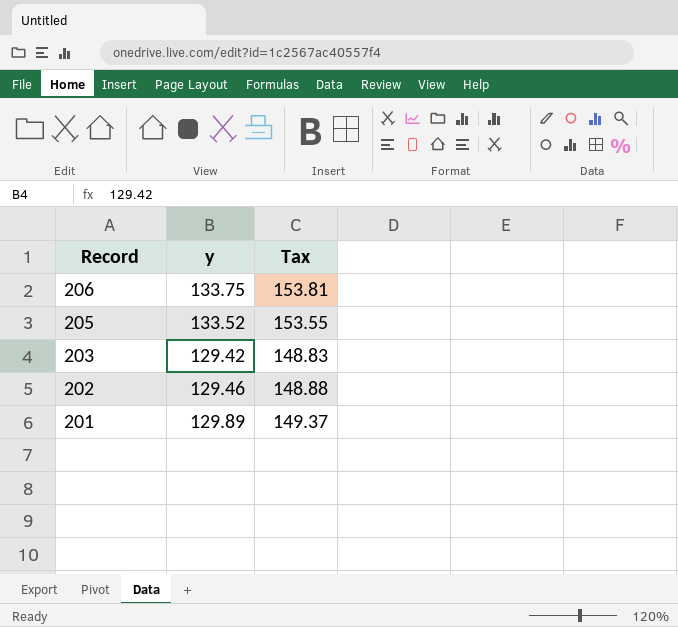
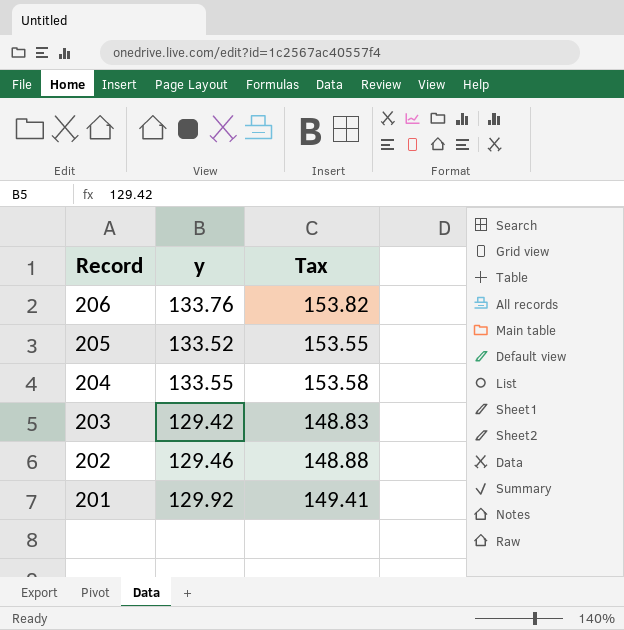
206 | y: 133.75 -> 133.76
206 | Tax: 153.81 -> 153.82
row 204: none -> 133.55 | 153.58
201 | y: 129.89 -> 129.92
201 | Tax: 149.37 -> 149.41

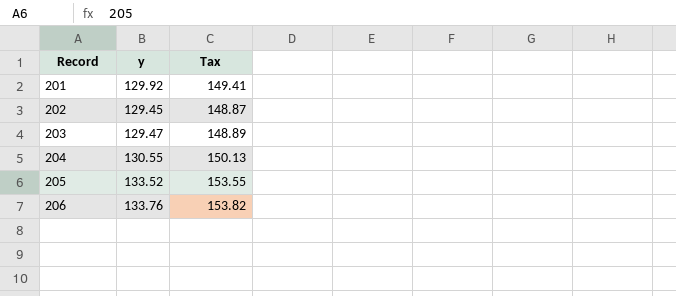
row order: Record descending -> Record ascending
202 | y: 129.46 -> 129.45
202 | Tax: 148.88 -> 148.87
203 | y: 129.42 -> 129.47
203 | Tax: 148.83 -> 148.89
204 | y: 133.55 -> 130.55
204 | Tax: 153.58 -> 150.13

